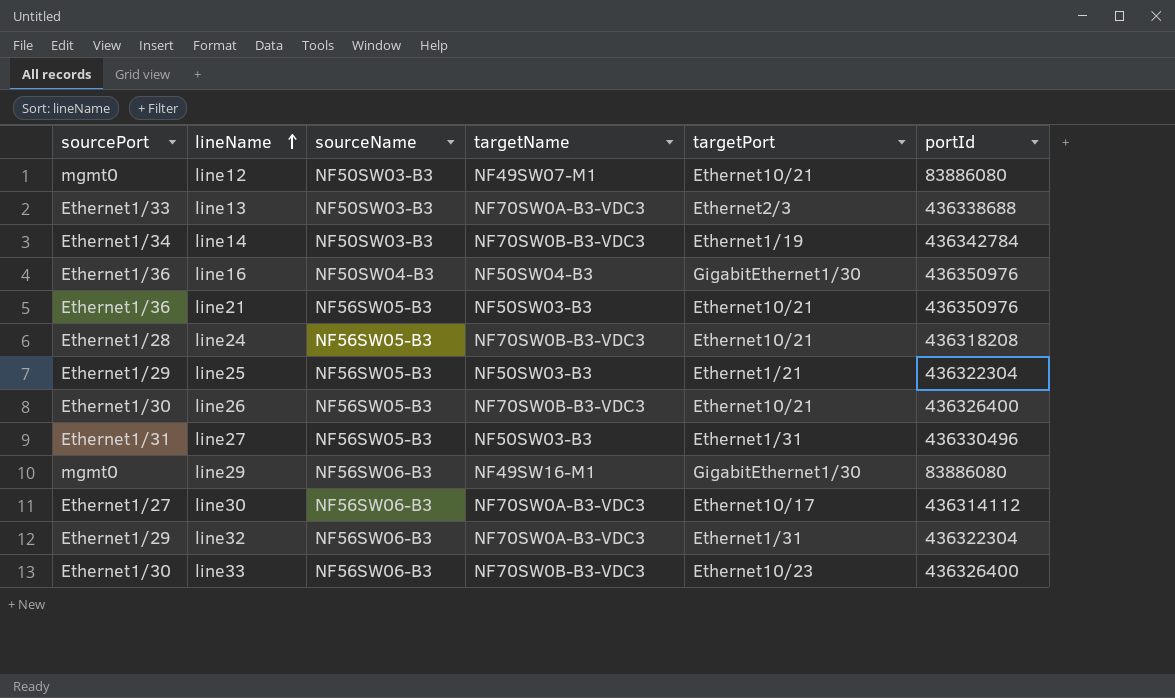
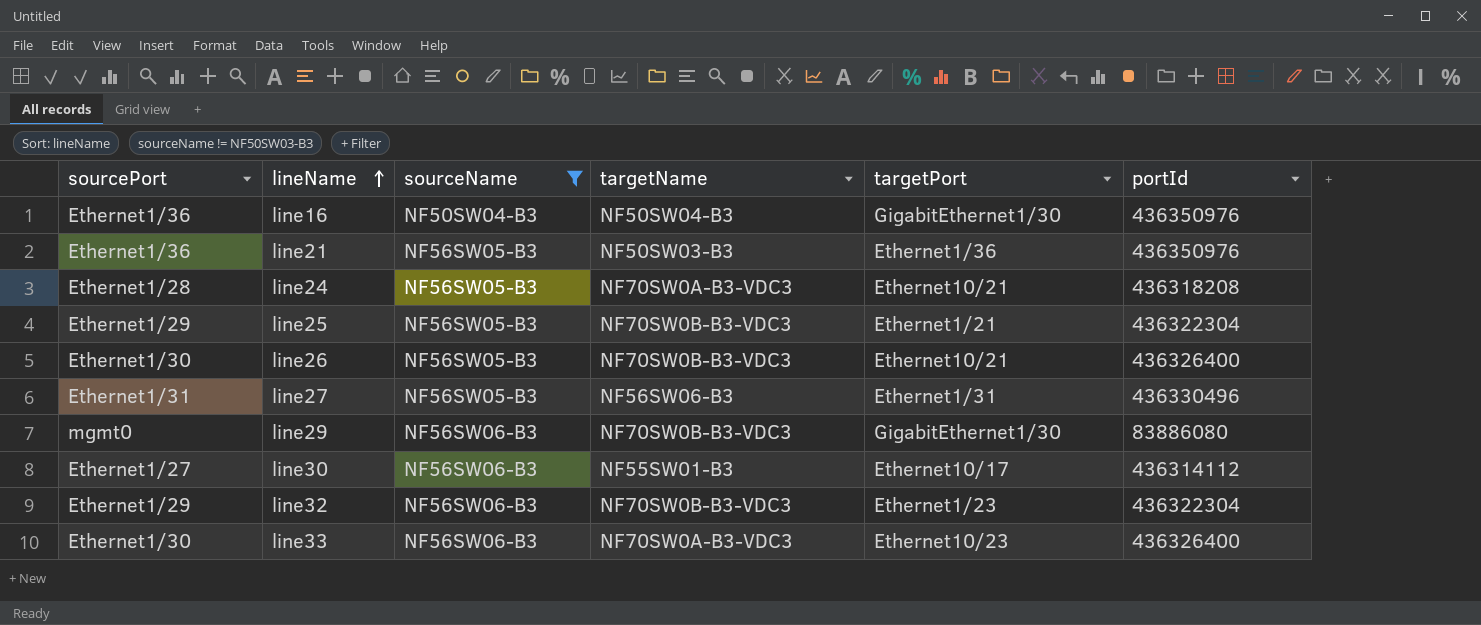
filter: none -> sourceName != NF50SW03-B3
line21 | targetPort: Ethernet10/21 -> Ethernet1/36
line24 | targetName: NF70SW0B-B3-VDC3 -> NF70SW0A-B3-VDC3
line25 | targetName: NF50SW03-B3 -> NF70SW0B-B3-VDC3
line27 | targetName: NF50SW03-B3 -> NF56SW06-B3
line29 | targetName: NF49SW16-M1 -> NF70SW0B-B3-VDC3
line30 | targetName: NF70SW0A-B3-VDC3 -> NF55SW01-B3
line32 | targetName: NF70SW0A-B3-VDC3 -> NF70SW0B-B3-VDC3
line32 | targetPort: Ethernet1/31 -> Ethernet1/23
line33 | targetName: NF70SW0B-B3-VDC3 -> NF70SW0A-B3-VDC3

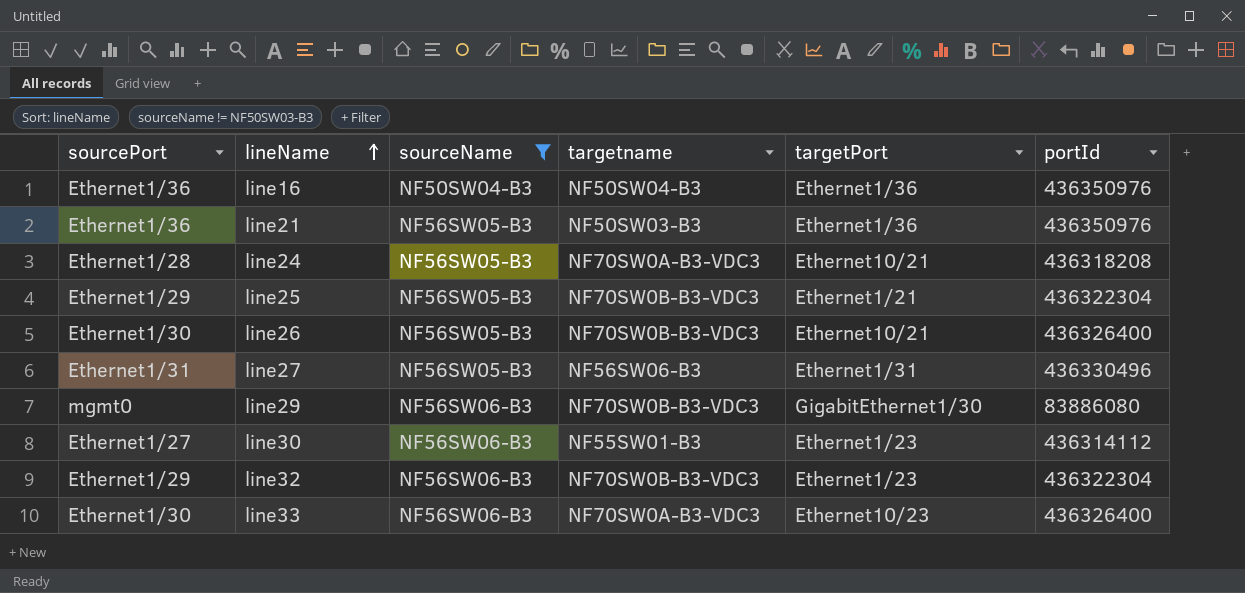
column name: targetName -> targetname
line16 | targetPort: GigabitEthernet1/30 -> Ethernet1/36
line30 | targetPort: Ethernet10/17 -> Ethernet1/23

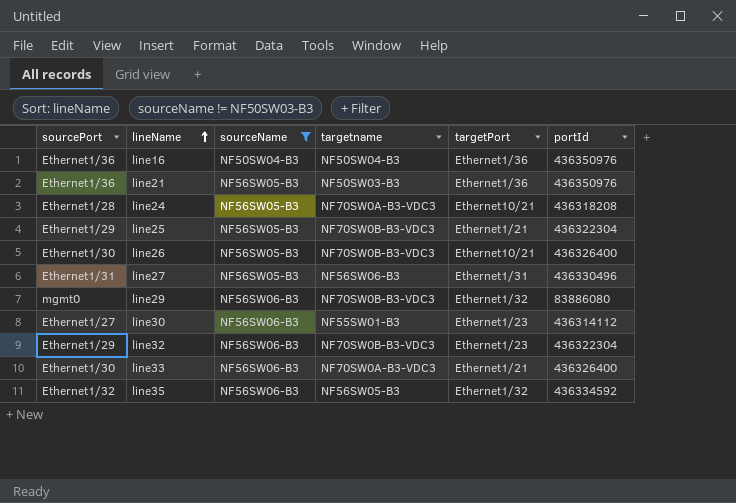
line29 | targetPort: GigabitEthernet1/30 -> Ethernet1/32
line33 | targetPort: Ethernet10/23 -> Ethernet1/21
row line35: none -> Ethernet1/32 | NF56SW06-B3 | NF56SW05-B3 | Ethernet1/32 | 436334592

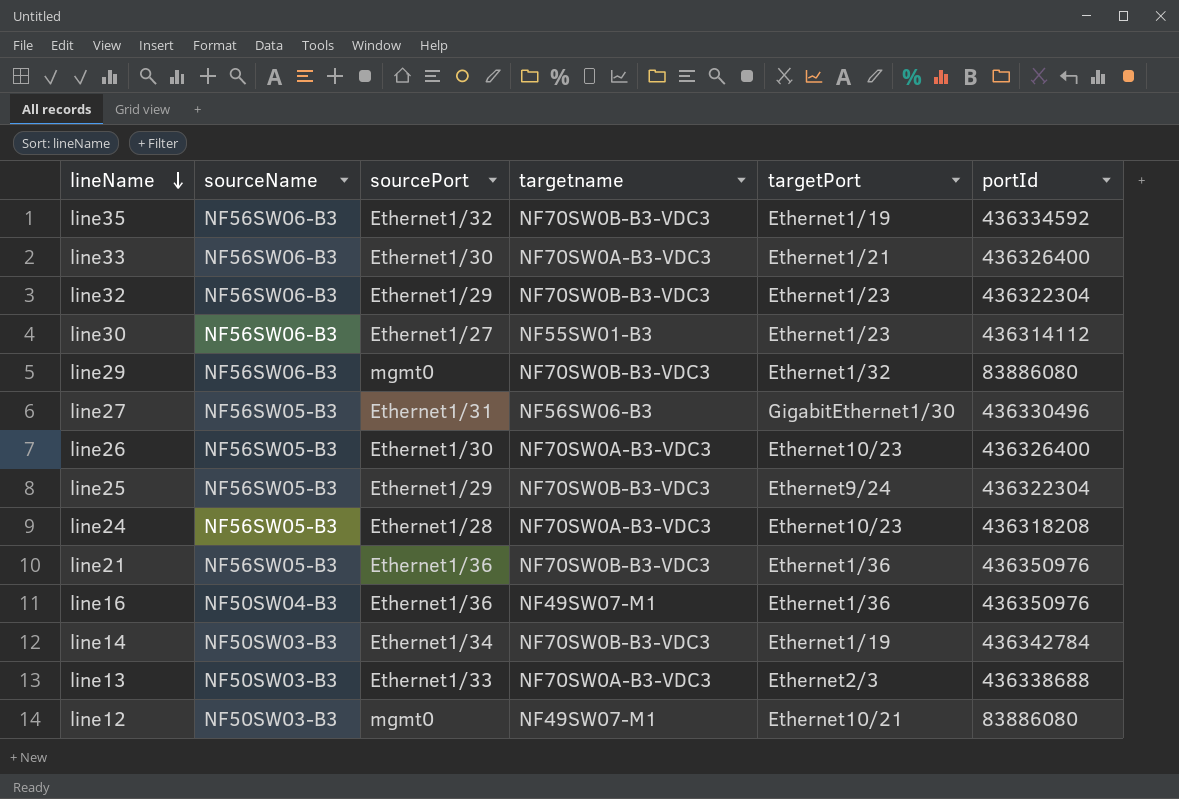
filter: sourceName != NF50SW03-B3 -> none
row order: lineName ascending -> lineName descending
column sourcePort | position: 1 -> 3
line35 | targetname: NF56SW05-B3 -> NF70SW0B-B3-VDC3
line35 | targetPort: Ethernet1/32 -> Ethernet1/19
line27 | targetPort: Ethernet1/31 -> GigabitEthernet1/30
line26 | targetname: NF70SW0B-B3-VDC3 -> NF70SW0A-B3-VDC3
line26 | targetPort: Ethernet10/21 -> Ethernet10/23
line25 | targetPort: Ethernet1/21 -> Ethernet9/24
line24 | targetPort: Ethernet10/21 -> Ethernet10/23
line21 | targetname: NF50SW03-B3 -> NF70SW0B-B3-VDC3
line16 | targetname: NF50SW04-B3 -> NF49SW07-M1

